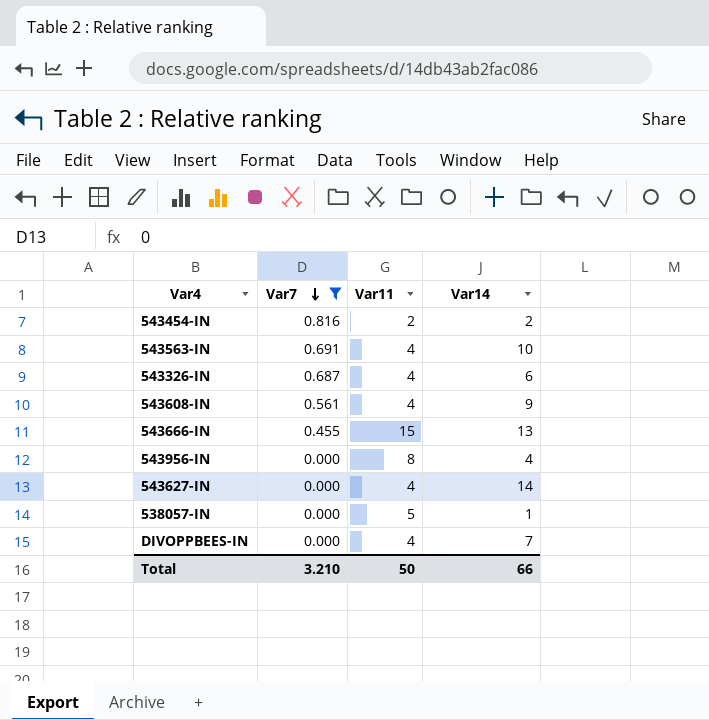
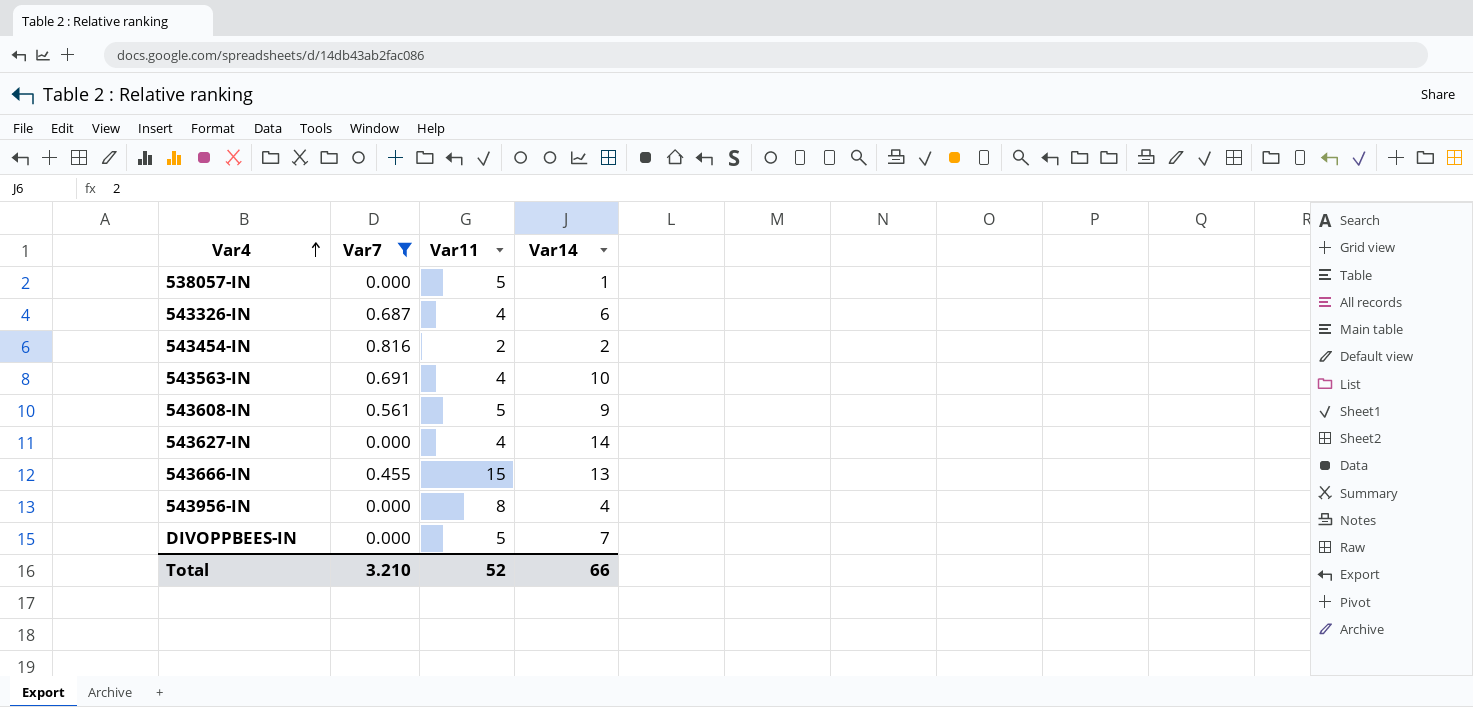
row order: Var7 descending -> Var4 ascending
543608-IN | Var11: 4 -> 5
DIVOPPBEES-IN | Var11: 4 -> 5
Total | Var11: 50 -> 52

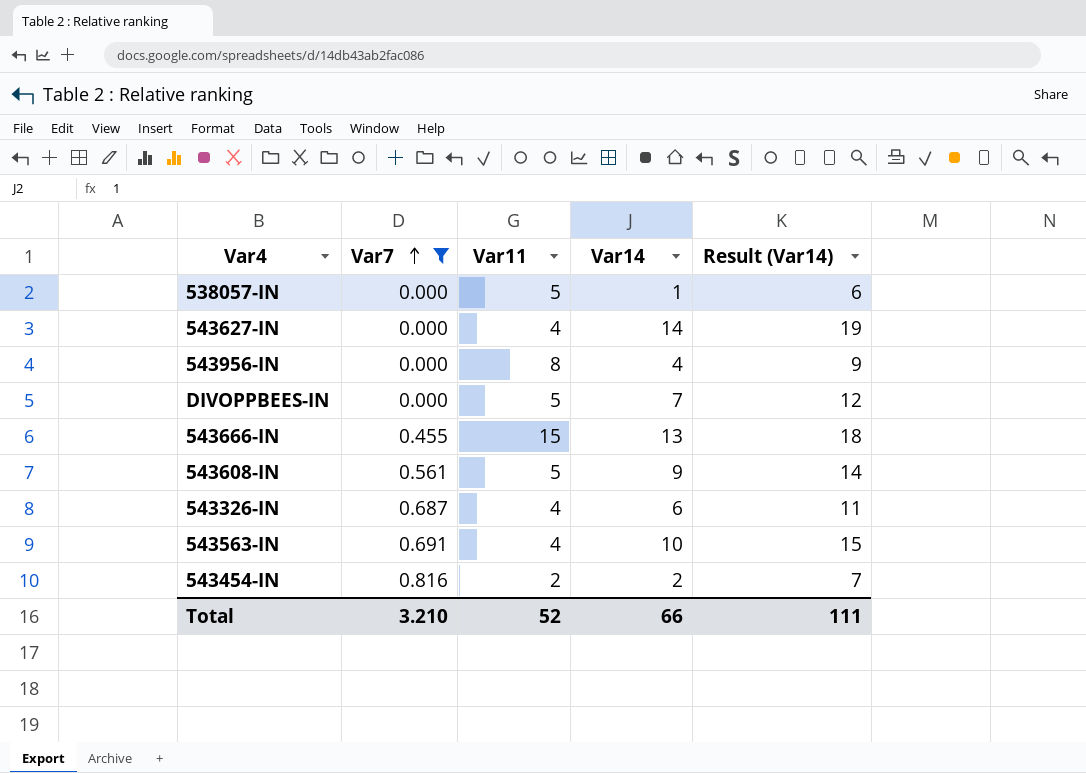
row order: Var4 ascending -> Var7 ascending
column Result (Var14) | formula: none -> [Var14] + 5

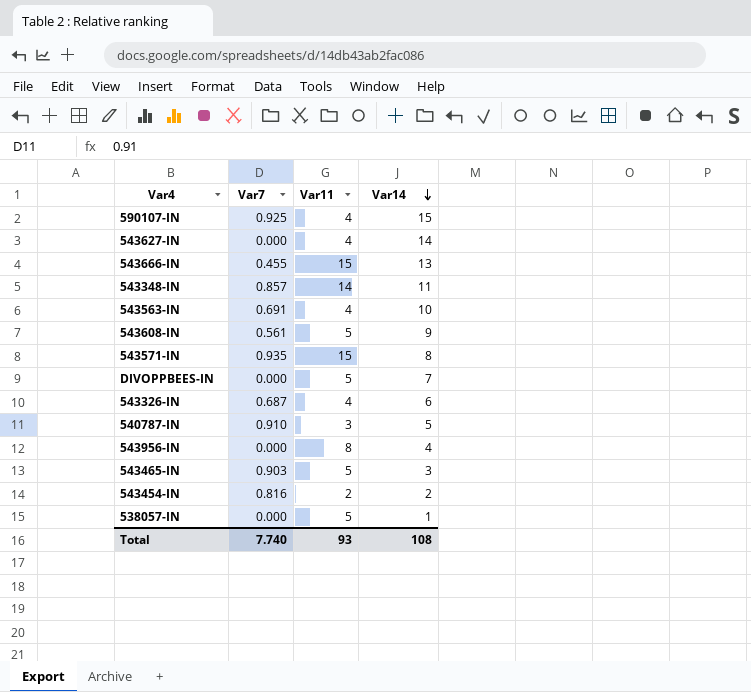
filter: Var7 <= 0.816 -> none
row order: Var7 ascending -> Var14 descending
column Result (Var14) | formula: [Var14] + 5 -> none
Total | Var7: 3.210 -> 7.740
Total | Var11: 52 -> 93
Total | Var14: 66 -> 108

